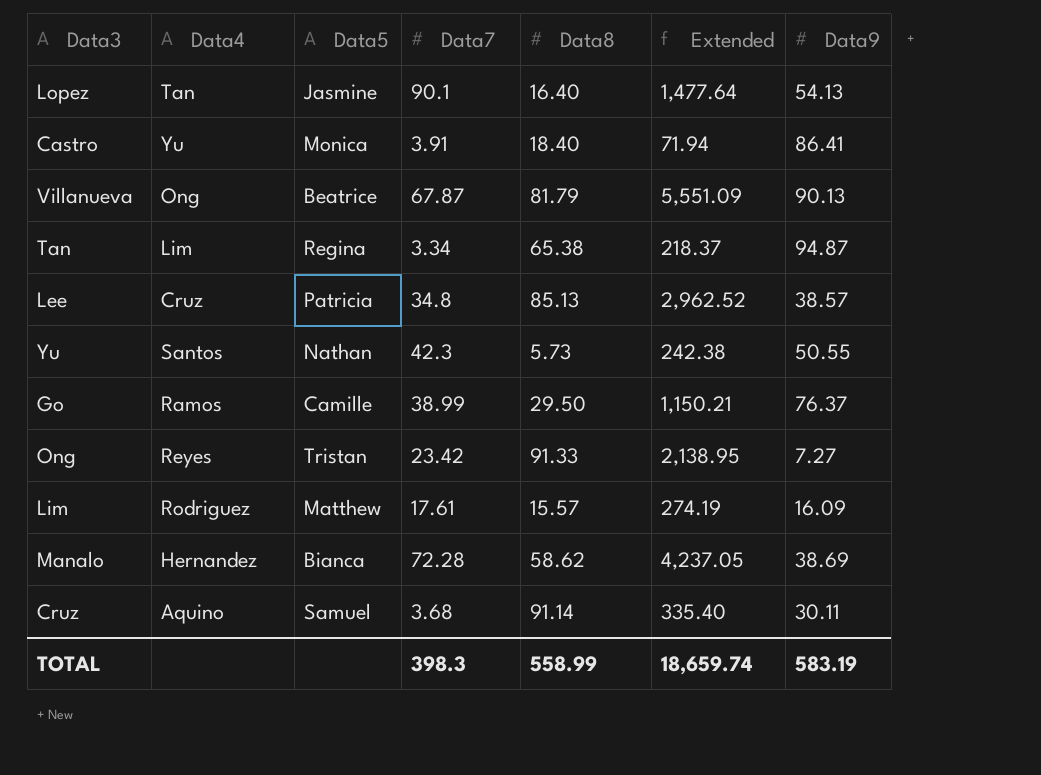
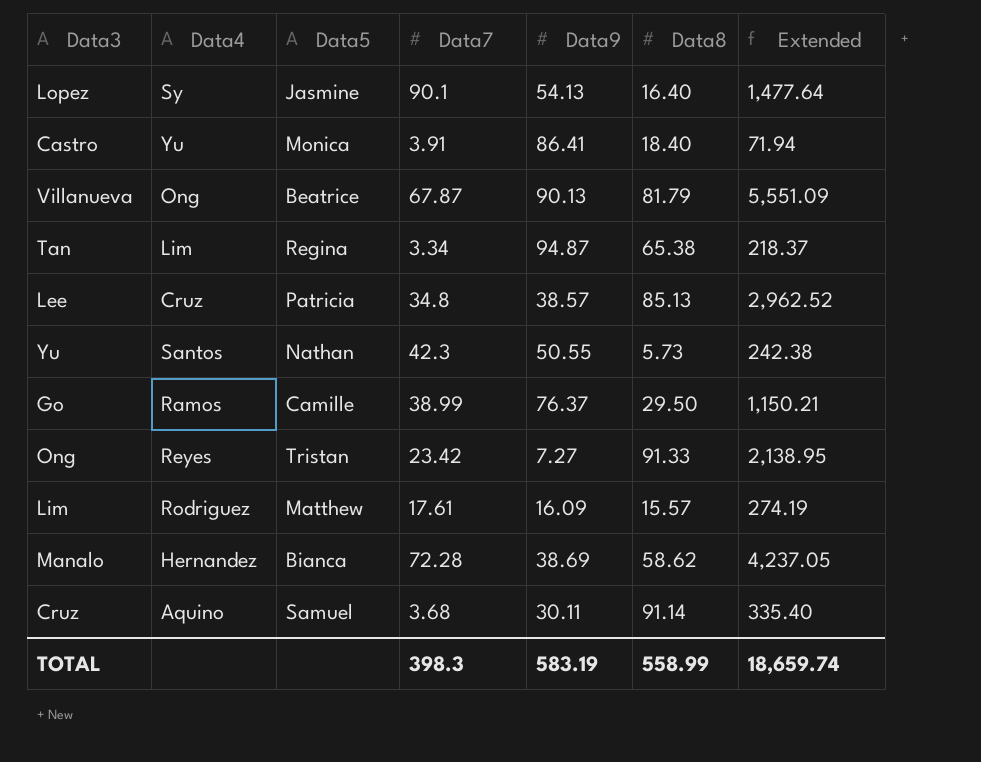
column Data9 | position: 7 -> 5
Lopez | Data4: Tan -> Sy

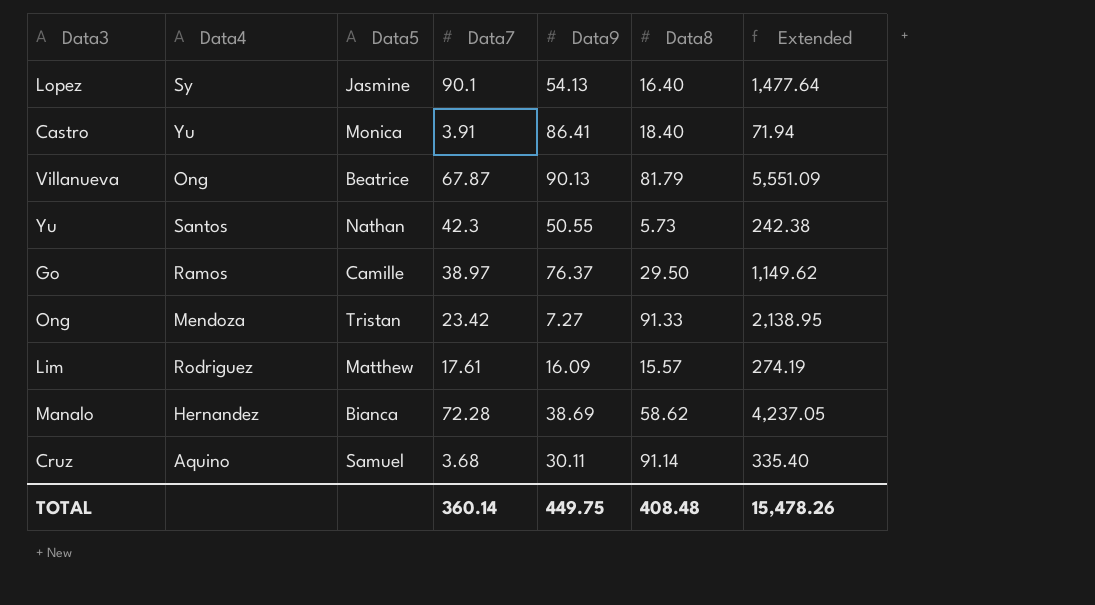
row Tan: Lim | Regina | 3.34 | 94.87 | 65.38 | 218.37 -> none
row Lee: Cruz | Patricia | 34.8 | 38.57 | 85.13 | 2,962.52 -> none
Go | Data7: 38.99 -> 38.97
Go | Extended: 1,150.21 -> 1,149.62
Ong | Data4: Reyes -> Mendoza
TOTAL | Data7: 398.3 -> 360.14
TOTAL | Data9: 583.19 -> 449.75
TOTAL | Data8: 558.99 -> 408.48
TOTAL | Extended: 18,659.74 -> 15,478.26

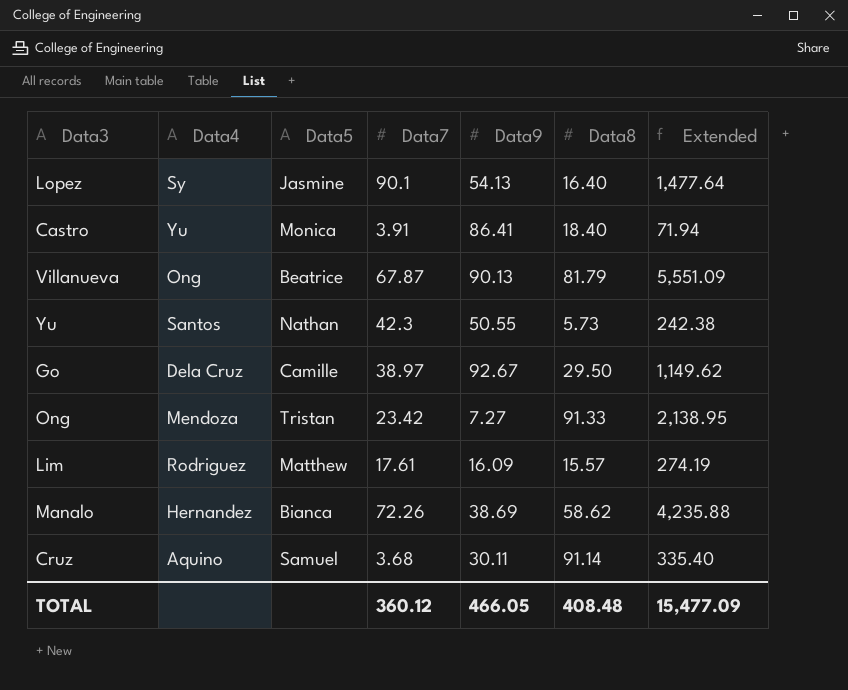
Go | Data4: Ramos -> Dela Cruz
Go | Data9: 76.37 -> 92.67
Manalo | Data7: 72.28 -> 72.26
Manalo | Extended: 4,237.05 -> 4,235.88
TOTAL | Data7: 360.14 -> 360.12
TOTAL | Data9: 449.75 -> 466.05
TOTAL | Extended: 15,478.26 -> 15,477.09

